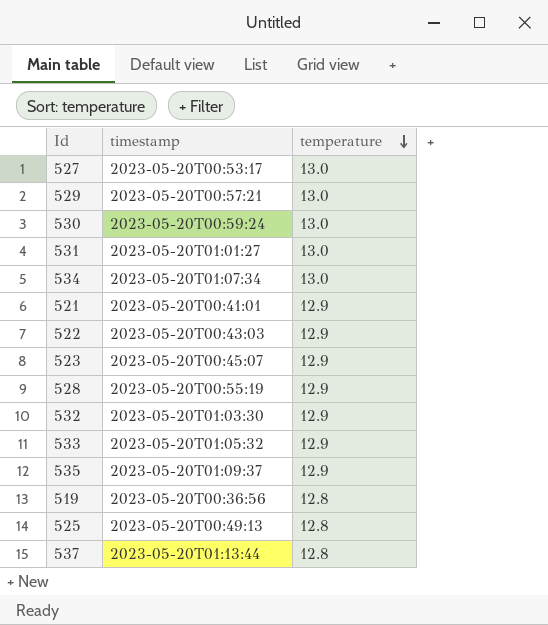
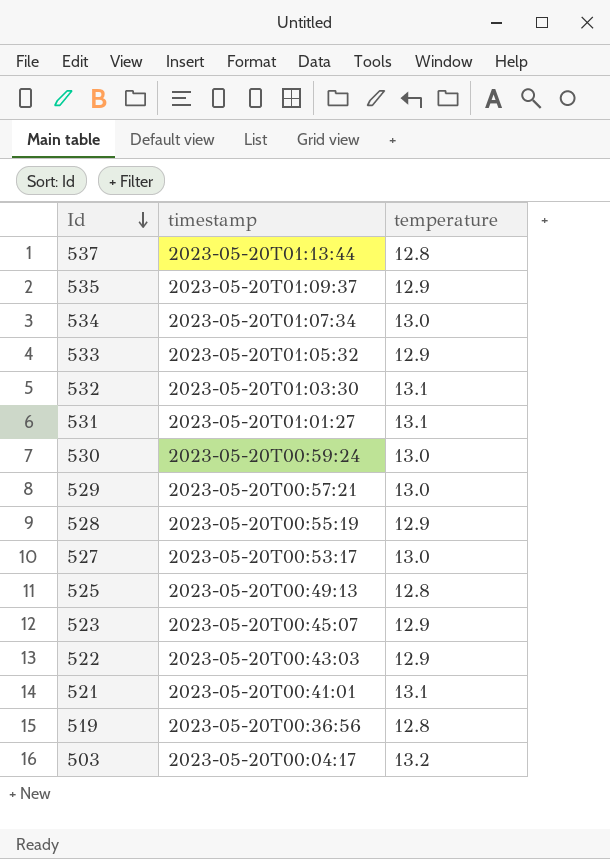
row order: temperature descending -> Id descending
532 | temperature: 12.9 -> 13.1
531 | temperature: 13.0 -> 13.1
521 | temperature: 12.9 -> 13.1
row 503: none -> 2023-05-20T00:04:17 | 13.2

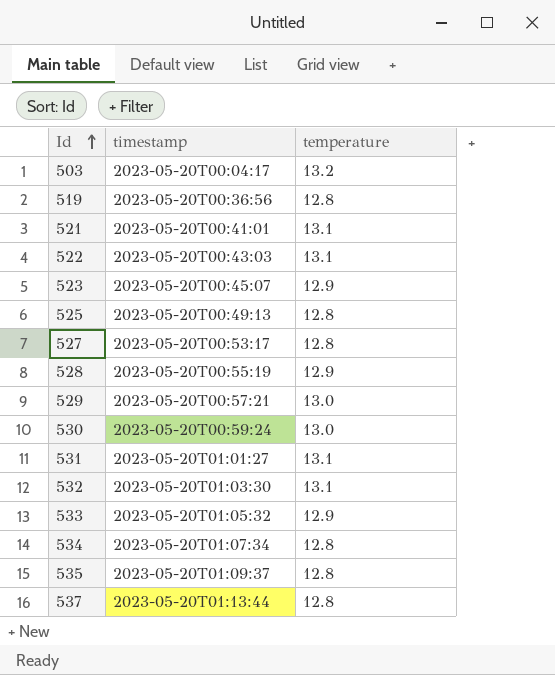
row order: Id descending -> Id ascending
522 | temperature: 12.9 -> 13.1
527 | temperature: 13.0 -> 12.8
534 | temperature: 13.0 -> 12.8
535 | temperature: 12.9 -> 12.8

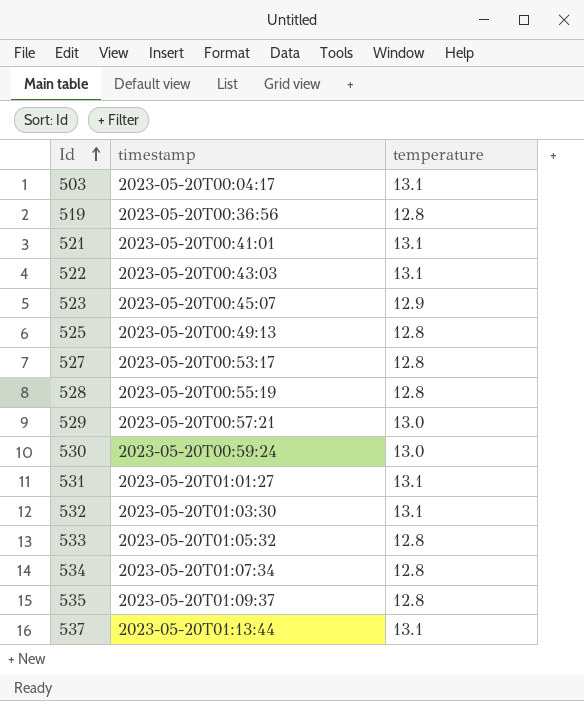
503 | temperature: 13.2 -> 13.1
528 | temperature: 12.9 -> 12.8
533 | temperature: 12.9 -> 12.8
537 | temperature: 12.8 -> 13.1

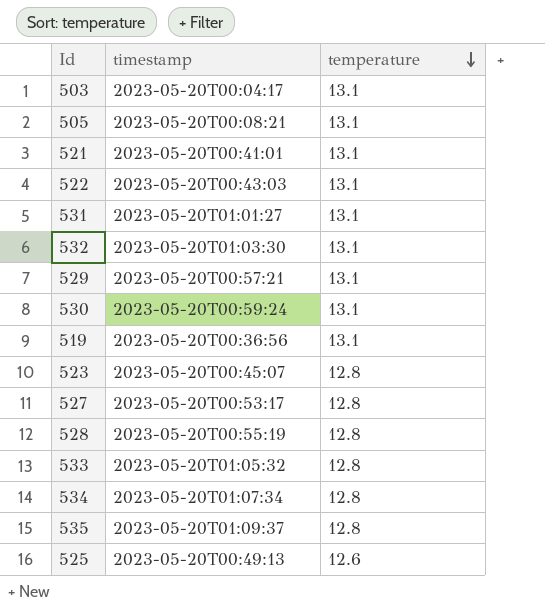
row order: Id ascending -> temperature descending
row 537: 2023-05-20T01:13:44 | 13.1 -> none
row 505: none -> 2023-05-20T00:08:21 | 13.1
529 | temperature: 13.0 -> 13.1
530 | temperature: 13.0 -> 13.1
519 | temperature: 12.8 -> 13.1
523 | temperature: 12.9 -> 12.8
525 | temperature: 12.8 -> 12.6

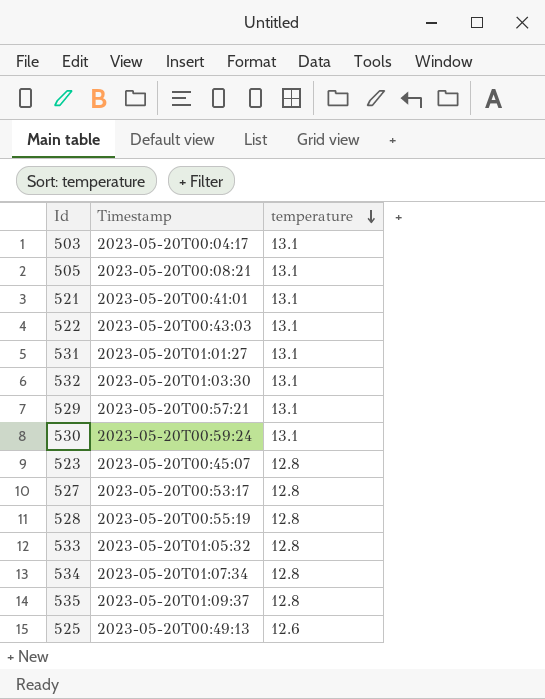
column name: timestamp -> Timestamp
row 519: 2023-05-20T00:36:56 | 13.1 -> none

